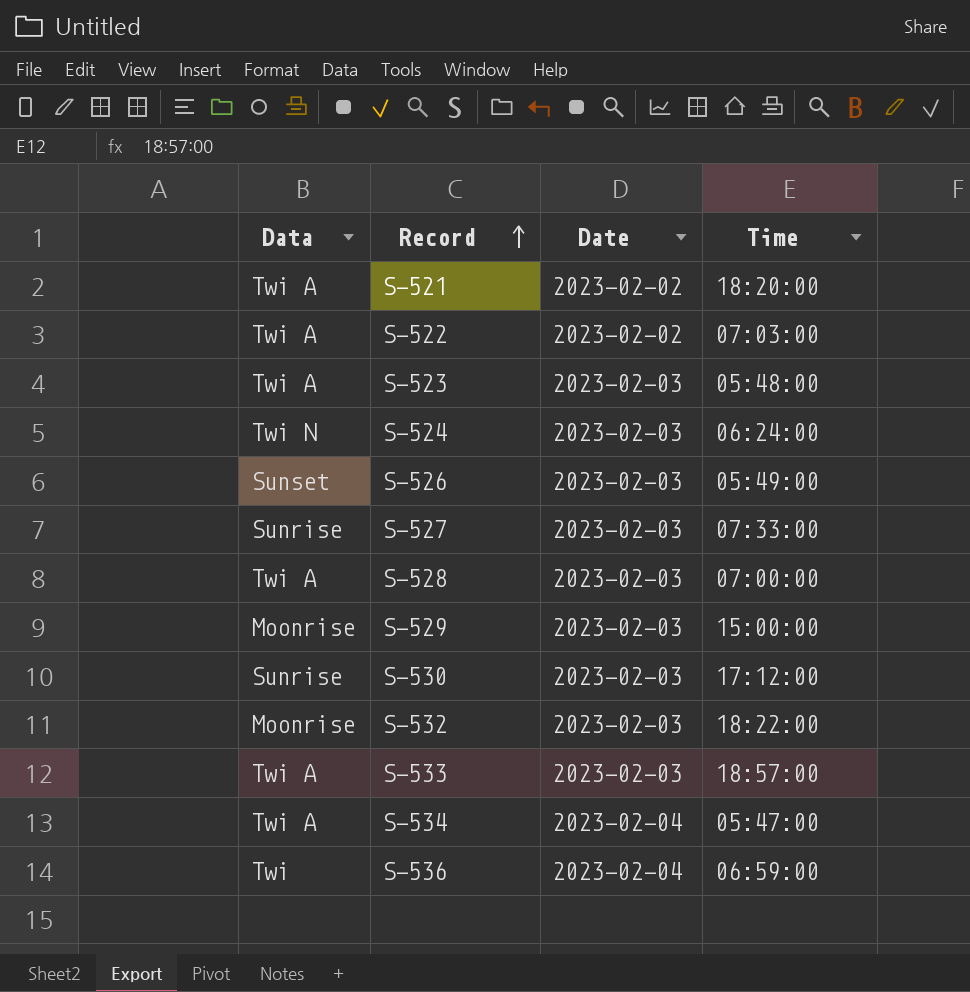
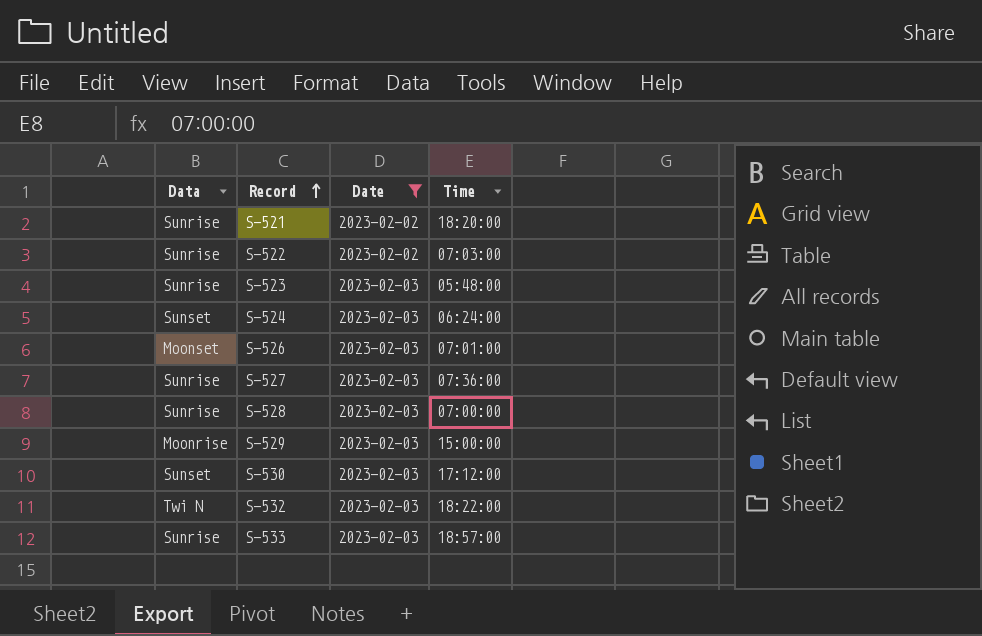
filter: none -> Date != 2023-02-04
S-521 | Data: Twi A -> Sunrise
S-522 | Data: Twi A -> Sunrise
S-523 | Data: Twi A -> Sunrise
S-524 | Data: Twi N -> Sunset
S-526 | Data: Sunset -> Moonset
S-526 | Time: 05:49:00 -> 07:01:00
S-527 | Time: 07:33:00 -> 07:36:00
S-528 | Data: Twi A -> Sunrise
S-530 | Data: Sunrise -> Sunset
S-532 | Data: Moonrise -> Twi N
S-533 | Data: Twi A -> Sunrise

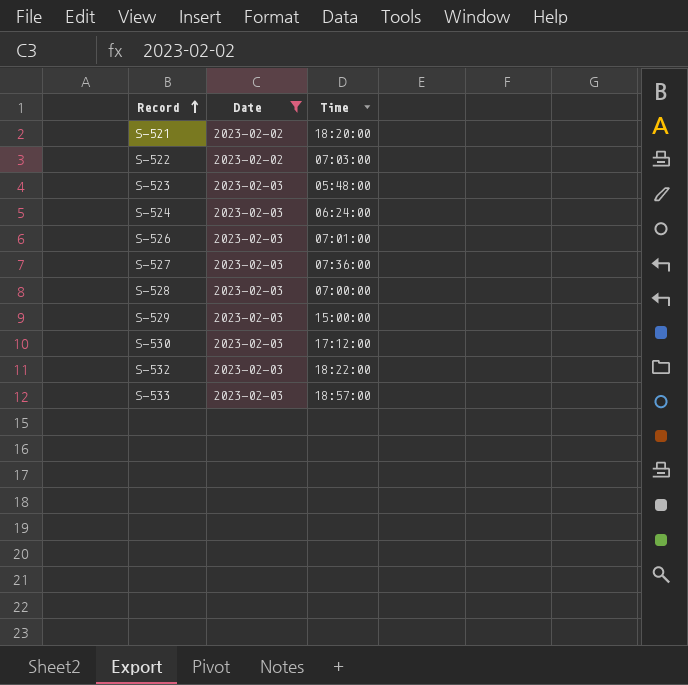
column Data | position: 1 -> none

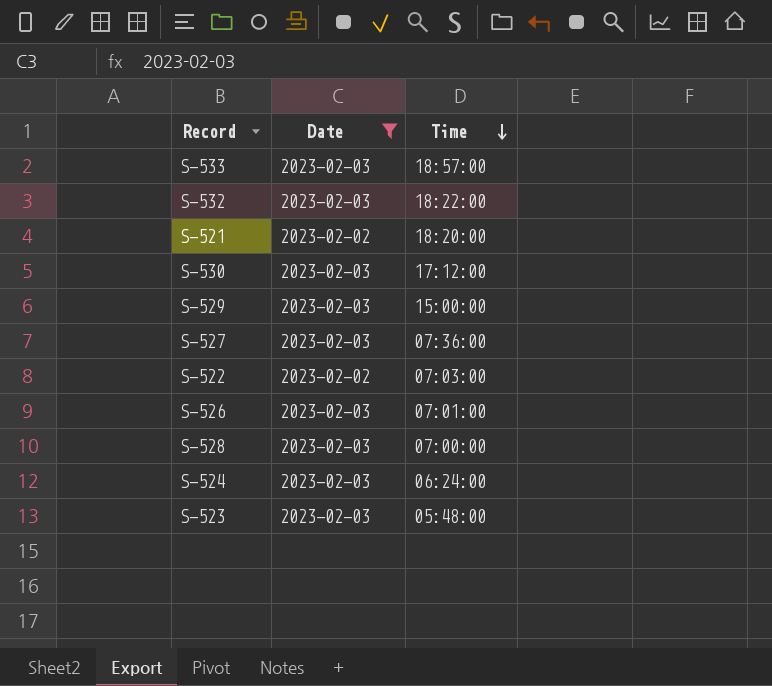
row order: Record ascending -> Time descending

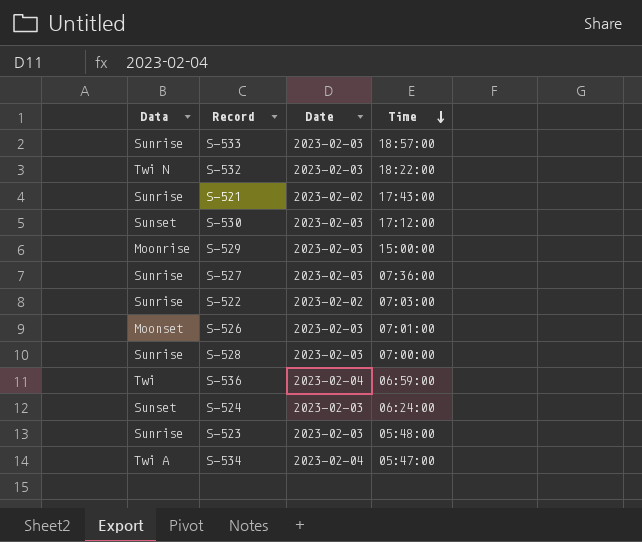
filter: Date != 2023-02-04 -> none
column Data | position: none -> 1
S-521 | Time: 18:20:00 -> 17:43:00

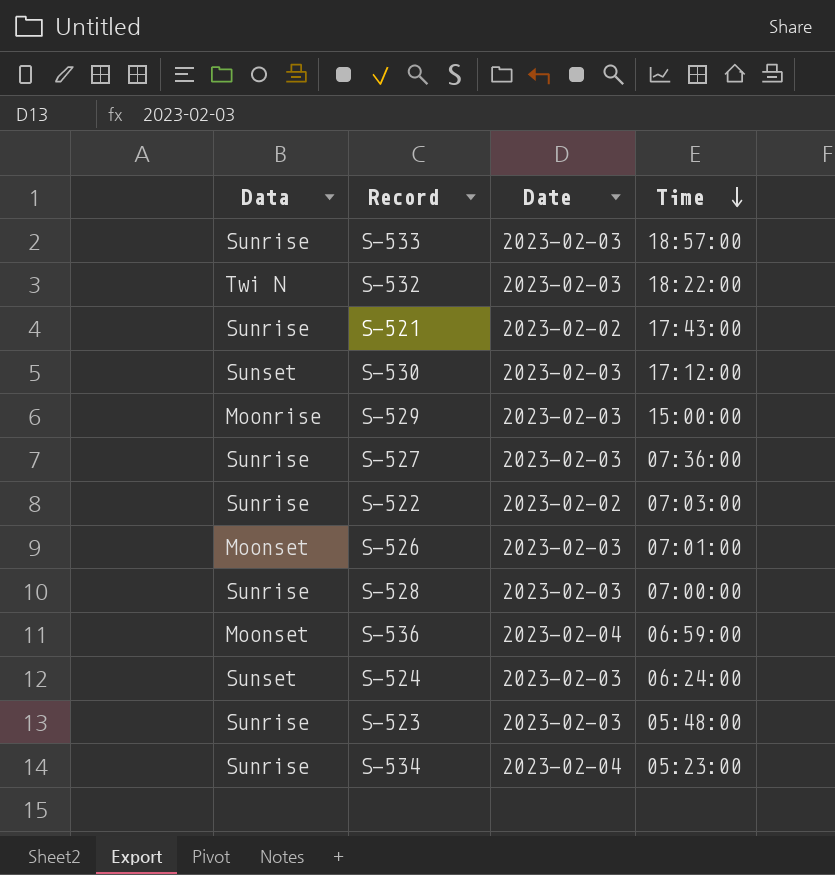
S-536 | Data: Twi -> Moonset
S-534 | Data: Twi A -> Sunrise
S-534 | Time: 05:47:00 -> 05:23:00

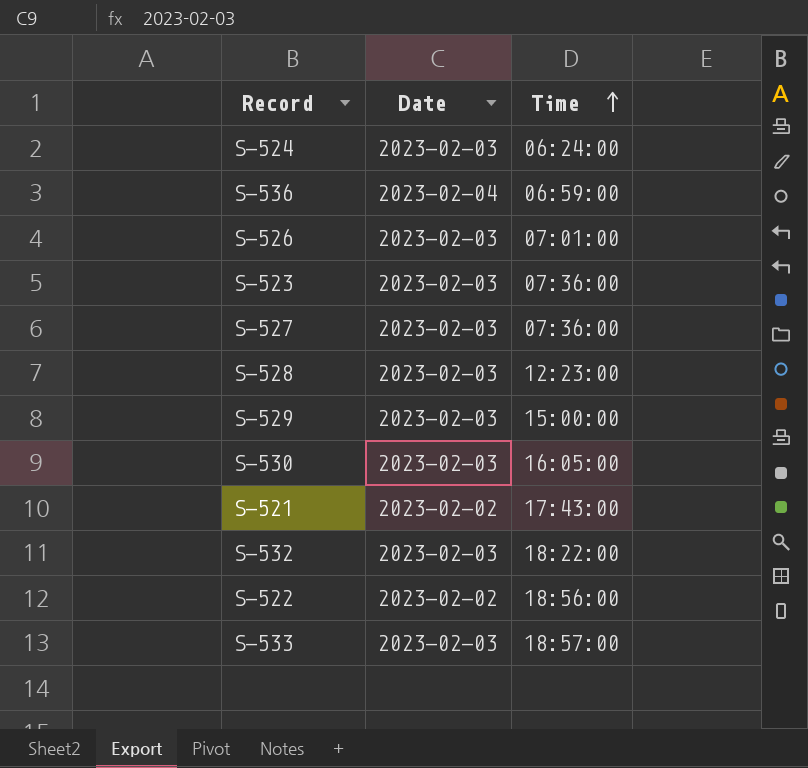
row order: Time descending -> Time ascending
column Data | position: 1 -> none
row S-534: Sunrise | 2023-02-04 | 05:23:00 -> none
S-523 | Time: 05:48:00 -> 07:36:00
S-528 | Time: 07:00:00 -> 12:23:00
S-530 | Time: 17:12:00 -> 16:05:00
S-522 | Time: 07:03:00 -> 18:56:00

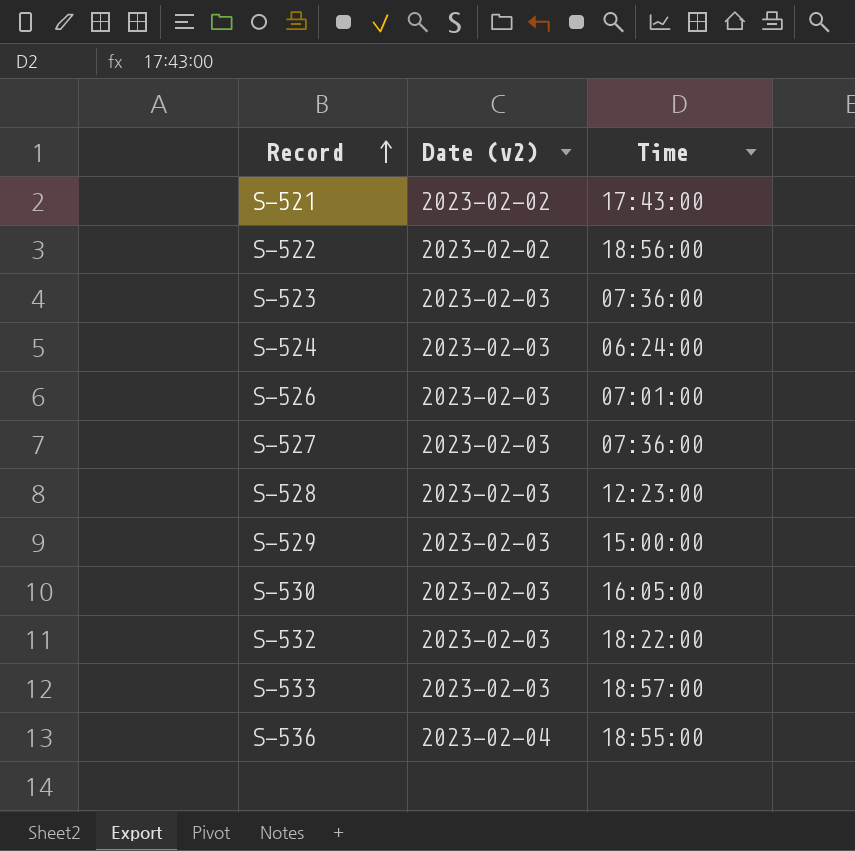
row order: Time ascending -> Record ascending
column name: Date -> Date (v2)
S-536 | Time: 06:59:00 -> 18:55:00

